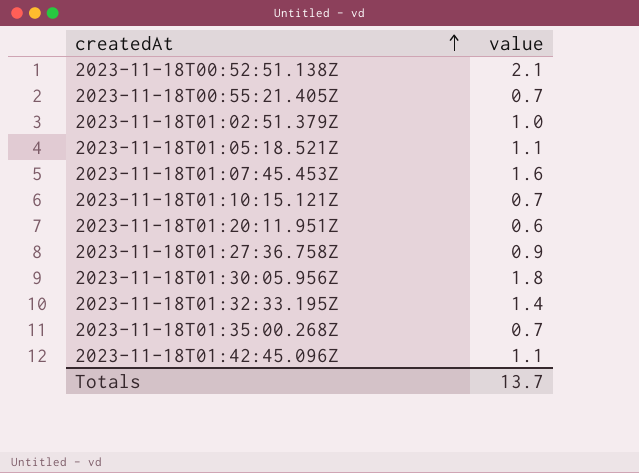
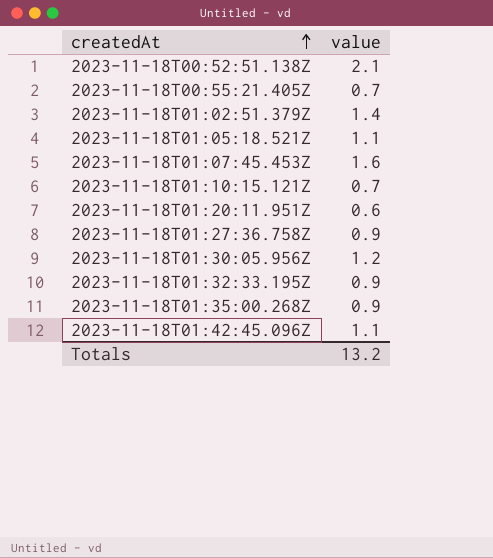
2023-11-18T01:02:51.379Z | value: 1.0 -> 1.4
2023-11-18T01:30:05.956Z | value: 1.8 -> 1.2
2023-11-18T01:32:33.195Z | value: 1.4 -> 0.9
2023-11-18T01:35:00.268Z | value: 0.7 -> 0.9
Totals | value: 13.7 -> 13.2

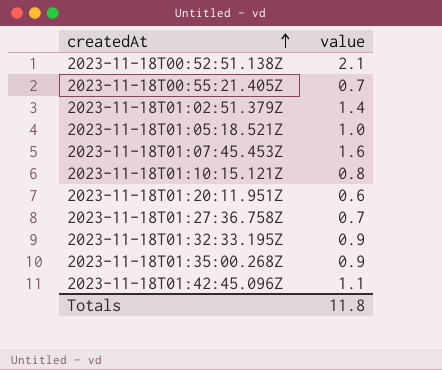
row 2023-11-18T01:30:05.956Z: 1.2 -> none
2023-11-18T01:05:18.521Z | value: 1.1 -> 1.0
2023-11-18T01:10:15.121Z | value: 0.7 -> 0.8
2023-11-18T01:27:36.758Z | value: 0.9 -> 0.7
Totals | value: 13.2 -> 11.8

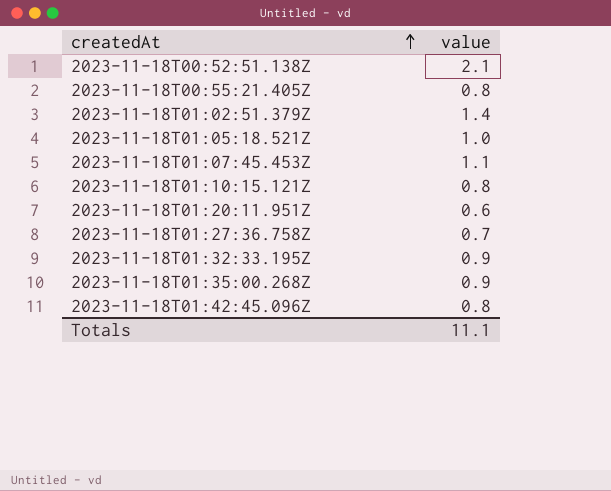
2023-11-18T00:55:21.405Z | value: 0.7 -> 0.8
2023-11-18T01:07:45.453Z | value: 1.6 -> 1.1
2023-11-18T01:42:45.096Z | value: 1.1 -> 0.8
Totals | value: 11.8 -> 11.1

